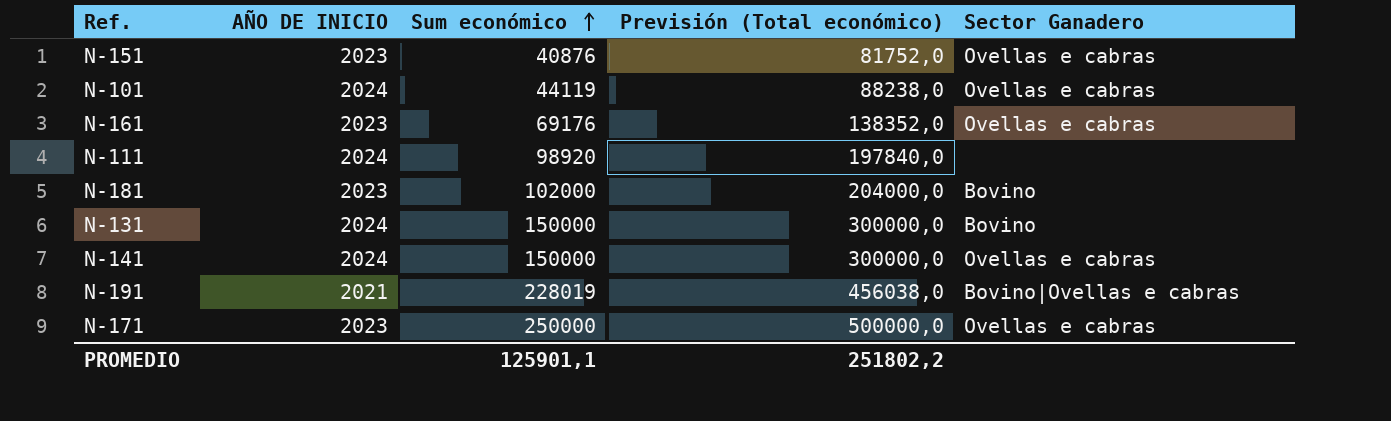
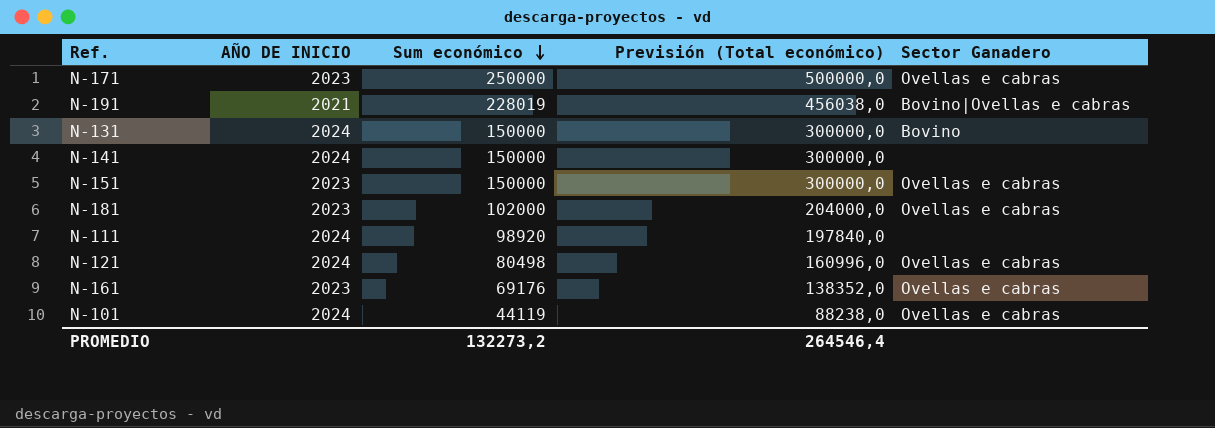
row order: Sum económico ascending -> Sum económico descending
N-141 | Sector Ganadero: Ovellas e cabras -> none
N-151 | Sum económico: 40876 -> 150000
N-151 | Previsión (Total económico): 81752,0 -> 300000,0
N-181 | Sector Ganadero: Bovino -> Ovellas e cabras
row N-121: none -> 2024 | 80498 | 160996,0 | Ovellas e cabras
PROMEDIO | Sum económico: 125901,1 -> 132273,2
PROMEDIO | Previsión (Total económico): 251802,2 -> 264546,4

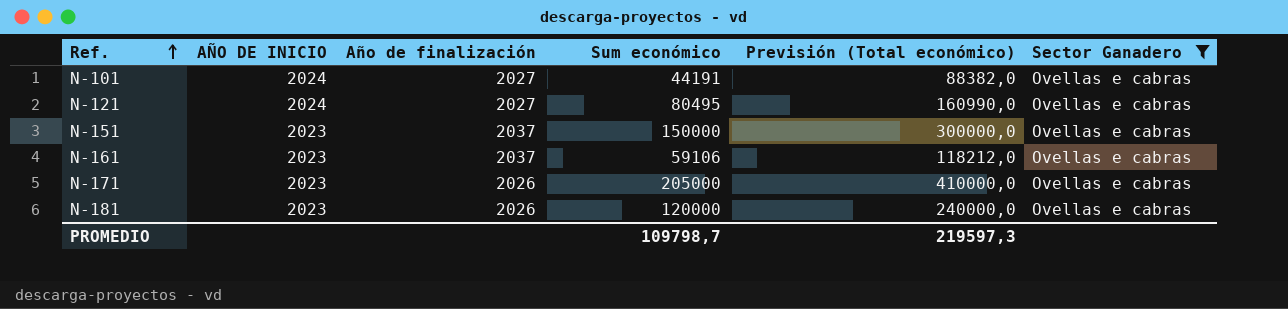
filter: none -> Sector Ganadero = Ovellas e cabras
row order: Sum económico descending -> Ref. ascending
column Año de finalización | position: none -> 3
N-101 | Sum económico: 44119 -> 44191
N-101 | Previsión (Total económico): 88238,0 -> 88382,0
N-121 | Sum económico: 80498 -> 80495
N-121 | Previsión (Total económico): 160996,0 -> 160990,0
N-161 | Sum económico: 69176 -> 59106
N-161 | Previsión (Total económico): 138352,0 -> 118212,0
N-171 | Sum económico: 250000 -> 205000
N-171 | Previsión (Total económico): 500000,0 -> 410000,0
N-181 | Sum económico: 102000 -> 120000
N-181 | Previsión (Total económico): 204000,0 -> 240000,0
PROMEDIO | Sum económico: 132273,2 -> 109798,7
PROMEDIO | Previsión (Total económico): 264546,4 -> 219597,3

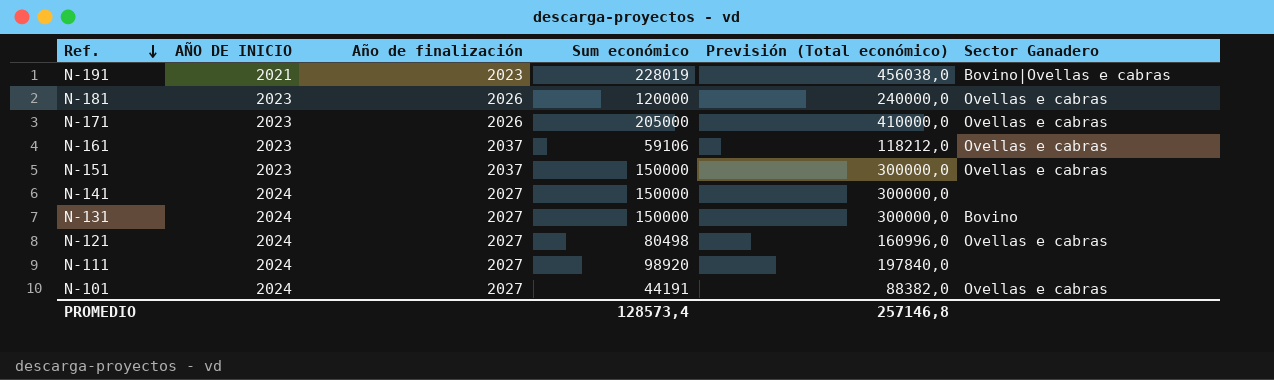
filter: Sector Ganadero = Ovellas e cabras -> none
row order: Ref. ascending -> Ref. descending
N-121 | Sum económico: 80495 -> 80498
N-121 | Previsión (Total económico): 160990,0 -> 160996,0
PROMEDIO | Sum económico: 109798,7 -> 128573,4
PROMEDIO | Previsión (Total económico): 219597,3 -> 257146,8

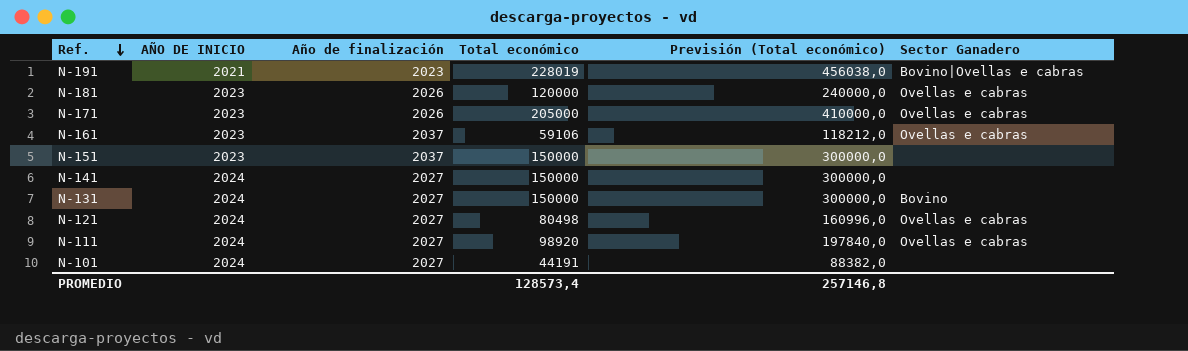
column name: Sum económico -> Total económico
N-151 | Sector Ganadero: Ovellas e cabras -> none
N-111 | Sector Ganadero: none -> Ovellas e cabras
N-101 | Sector Ganadero: Ovellas e cabras -> none

